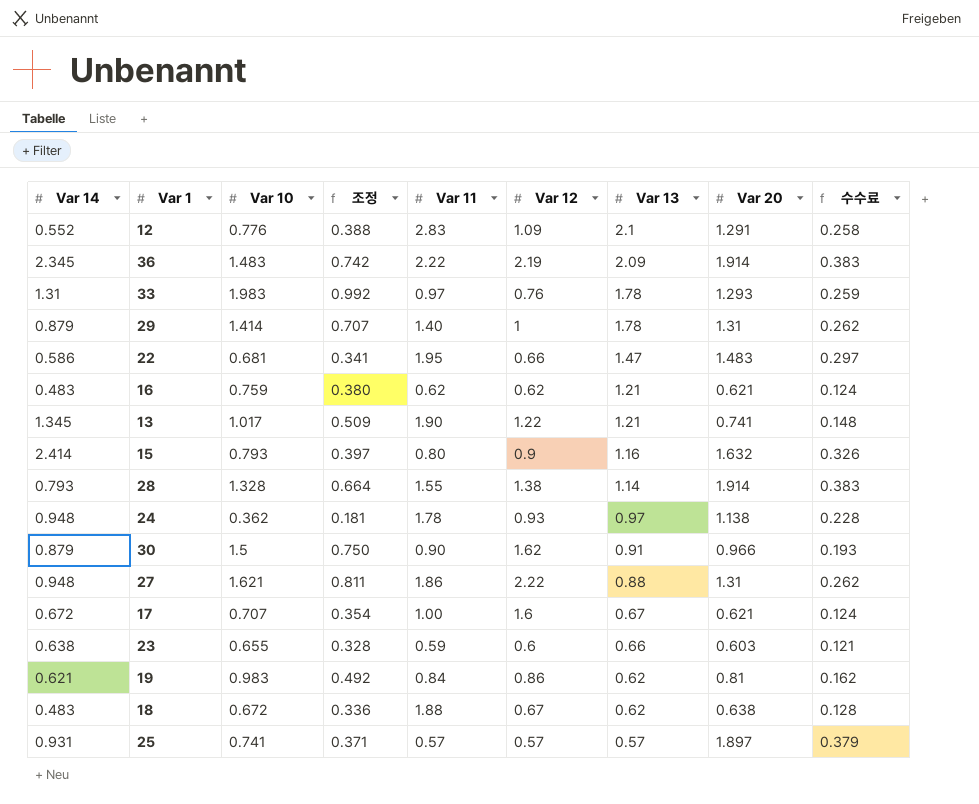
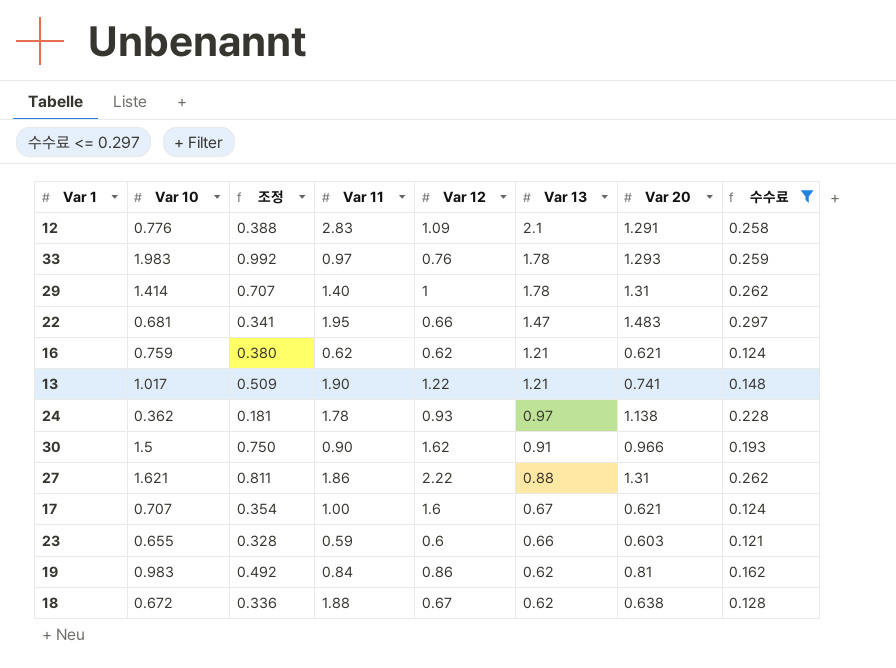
filter: none -> 수수료 <= 0.297
column Var 14 | position: 1 -> none

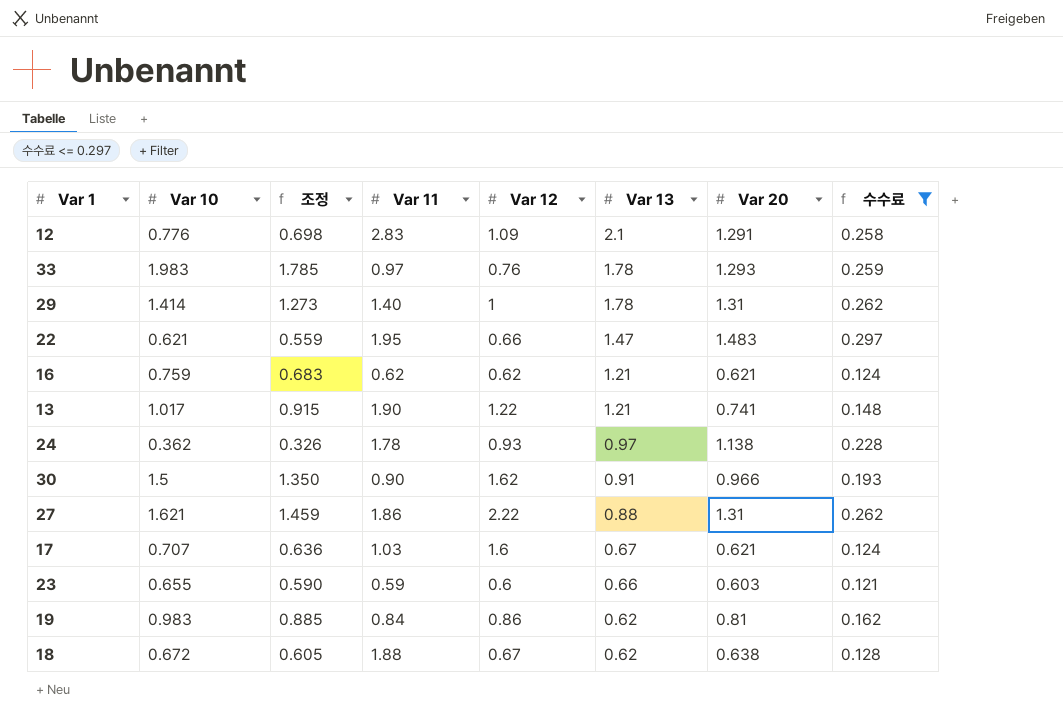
column 조정 | formula: [Var 10] * 0.5 -> [Var 10] * 0.9
22 | Var 10: 0.681 -> 0.621
17 | Var 11: 1.00 -> 1.03

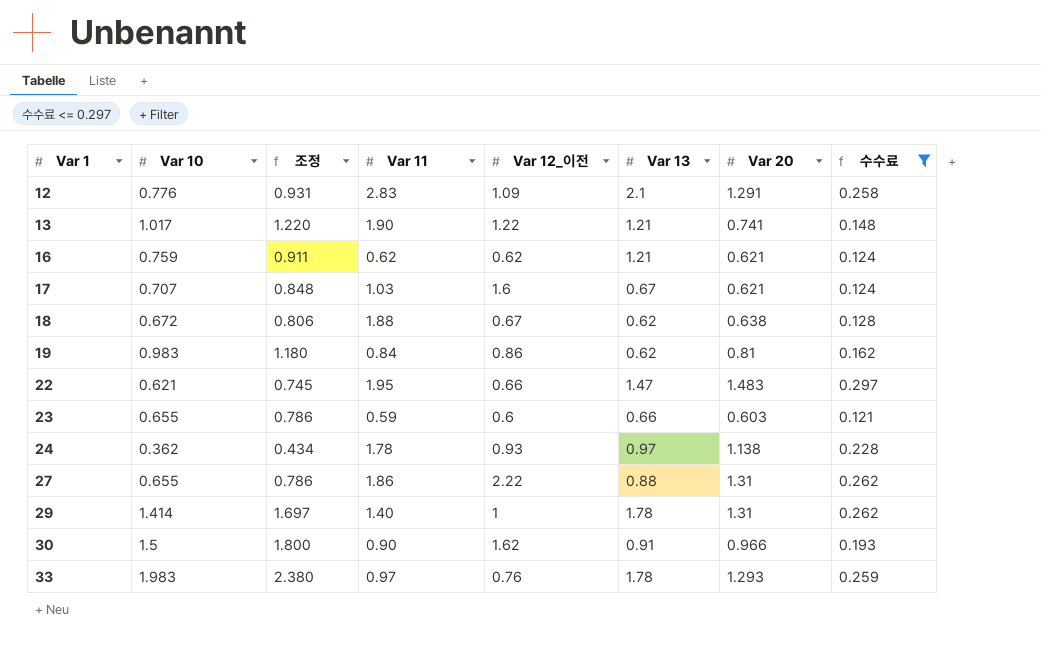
row order: Var 13 descending -> Var 1 ascending
column 조정 | formula: [Var 10] * 0.9 -> [Var 10] * 1.2
column name: Var 12 -> Var 12_이전
27 | Var 10: 1.621 -> 0.655

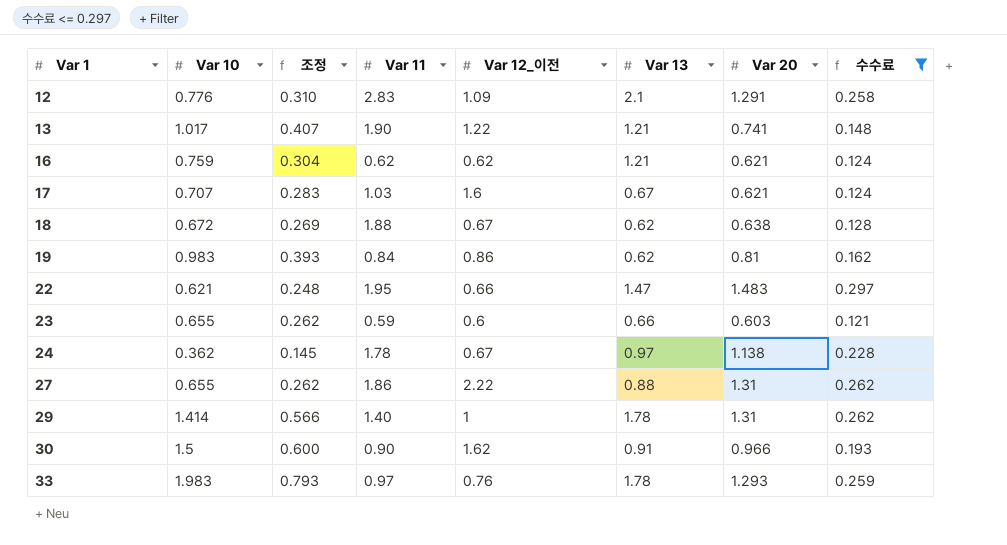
column 조정 | formula: [Var 10] * 1.2 -> [Var 10] * 0.4
24 | Var 12_이전: 0.93 -> 0.67

